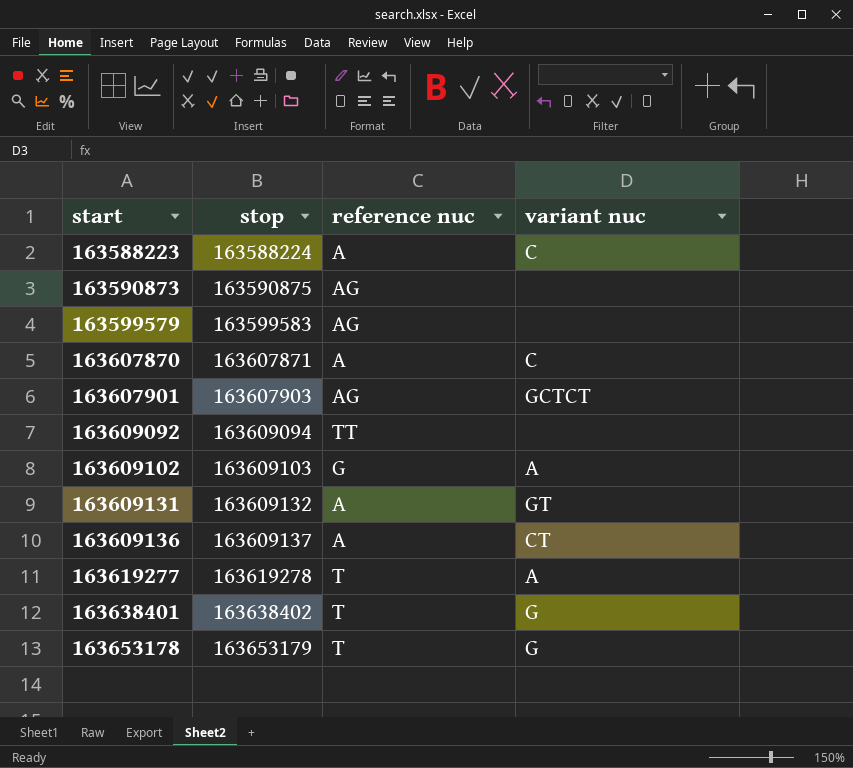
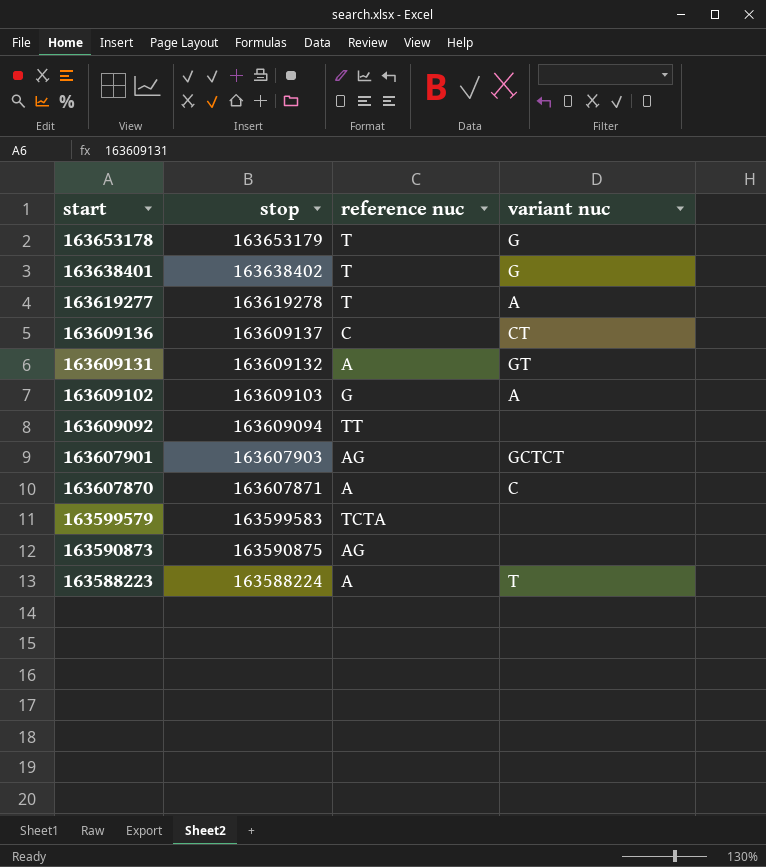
row order: start ascending -> start descending
163609136 | reference nuc: A -> C
163599579 | reference nuc: AG -> TCTA
163588223 | variant nuc: C -> T

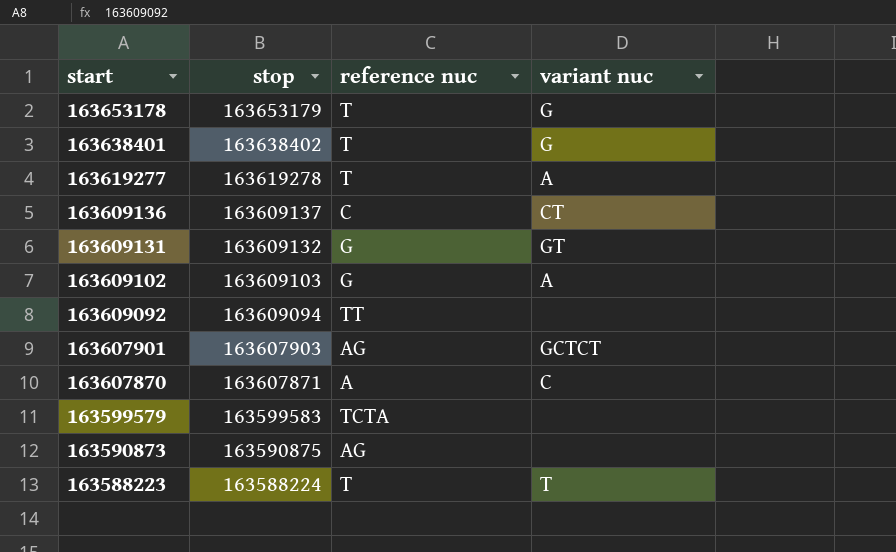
163609131 | reference nuc: A -> G
163588223 | reference nuc: A -> T

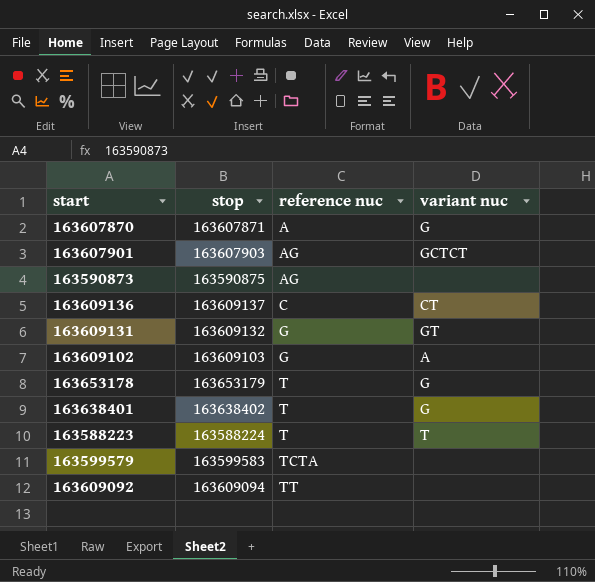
row order: start descending -> reference nuc ascending
row 163619277: 163619278 | T | A -> none
163607870 | variant nuc: C -> G

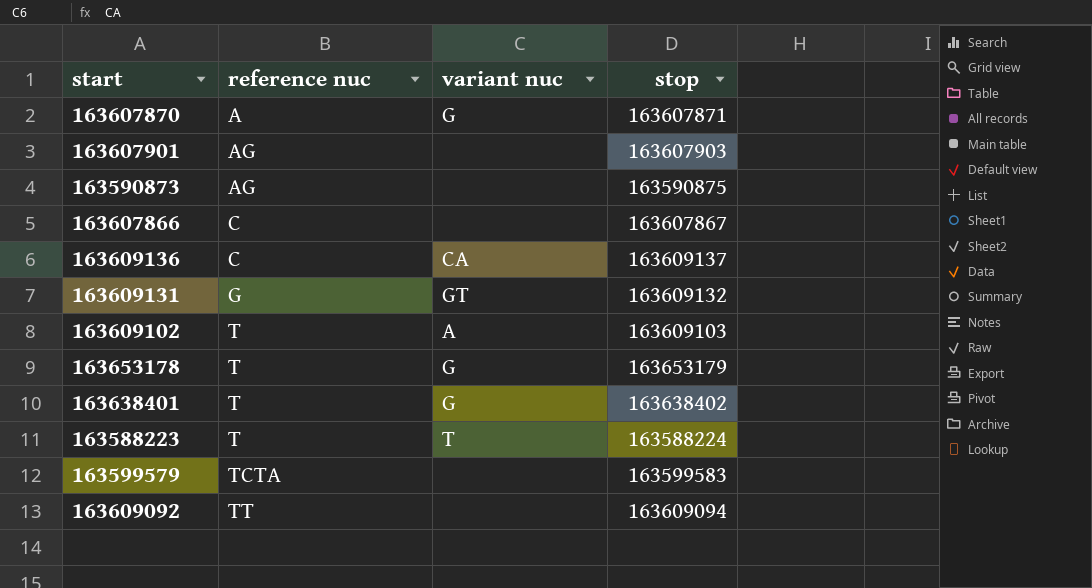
column stop | position: 2 -> 4
163607901 | variant nuc: GCTCT -> none
row 163607866: none -> C | none | 163607867
163609136 | variant nuc: CT -> CA
163609102 | reference nuc: G -> T

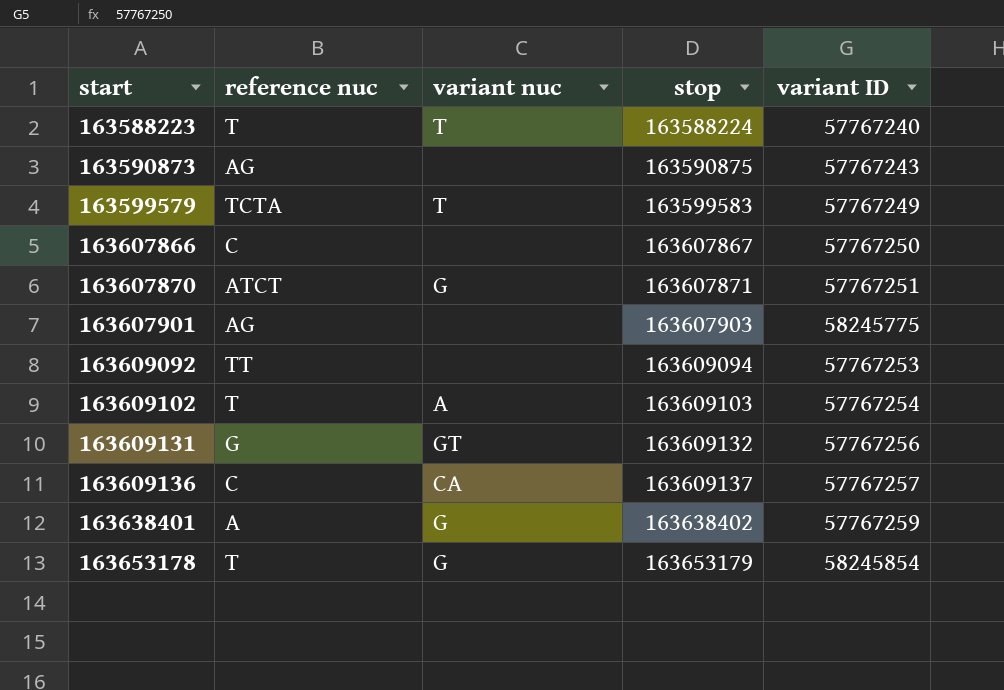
row order: reference nuc ascending -> start ascending
column variant ID | position: none -> 5
163599579 | variant nuc: none -> T
163607870 | reference nuc: A -> ATCT
163638401 | reference nuc: T -> A

